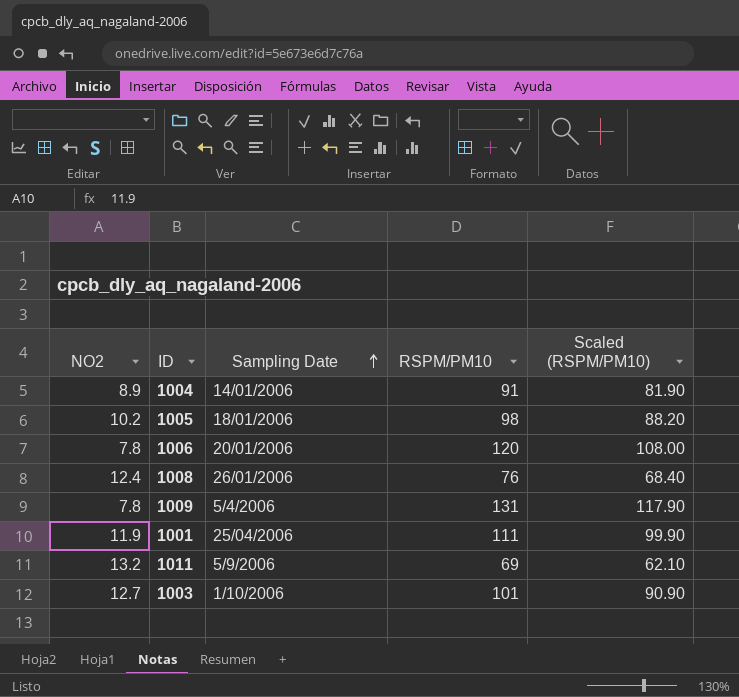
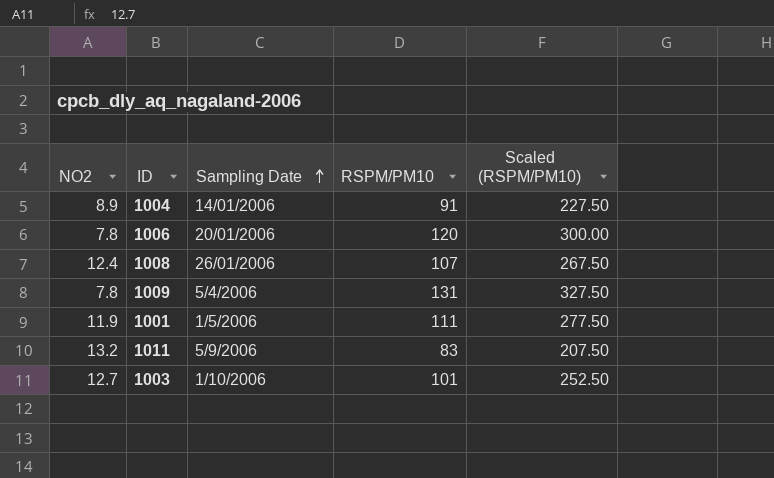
column Scaled (RSPM/PM10) | formula: [RSPM/PM10] * 0.9 -> [RSPM/PM10] * 2.5
row 1005: 10.2 | 18/01/2006 | 98 | 88.20 -> none
1008 | RSPM/PM10: 76 -> 107
1001 | Sampling Date: 25/04/2006 -> 1/5/2006
1011 | RSPM/PM10: 69 -> 83

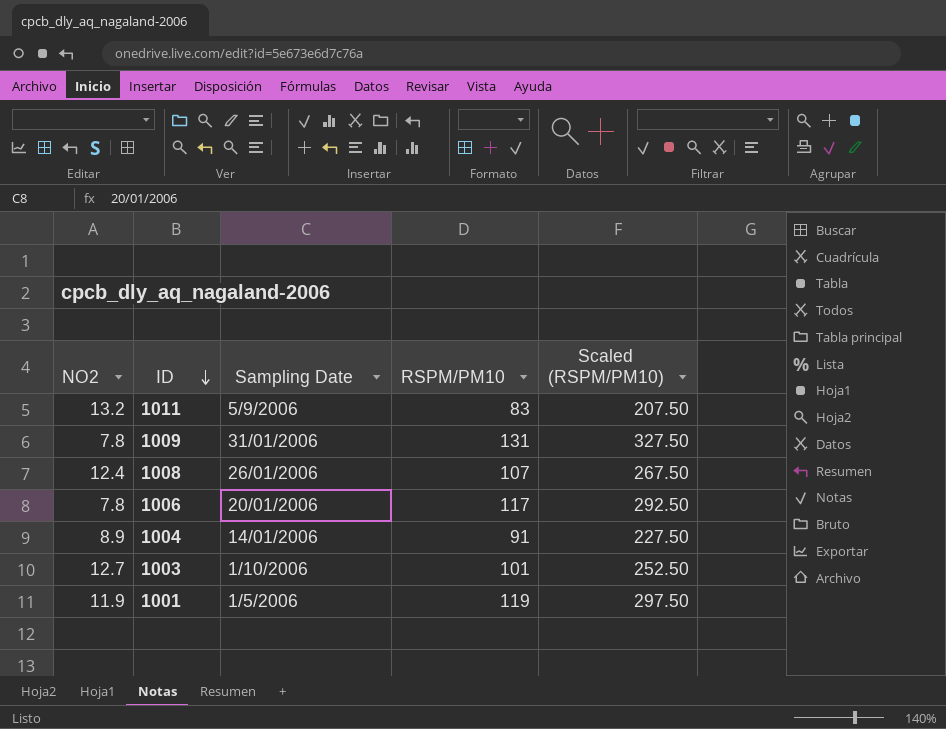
row order: Sampling Date ascending -> ID descending
1009 | Sampling Date: 5/4/2006 -> 31/01/2006
1006 | RSPM/PM10: 120 -> 117
1006 | Scaled (RSPM/PM10): 300.00 -> 292.50
1001 | RSPM/PM10: 111 -> 119
1001 | Scaled (RSPM/PM10): 277.50 -> 297.50

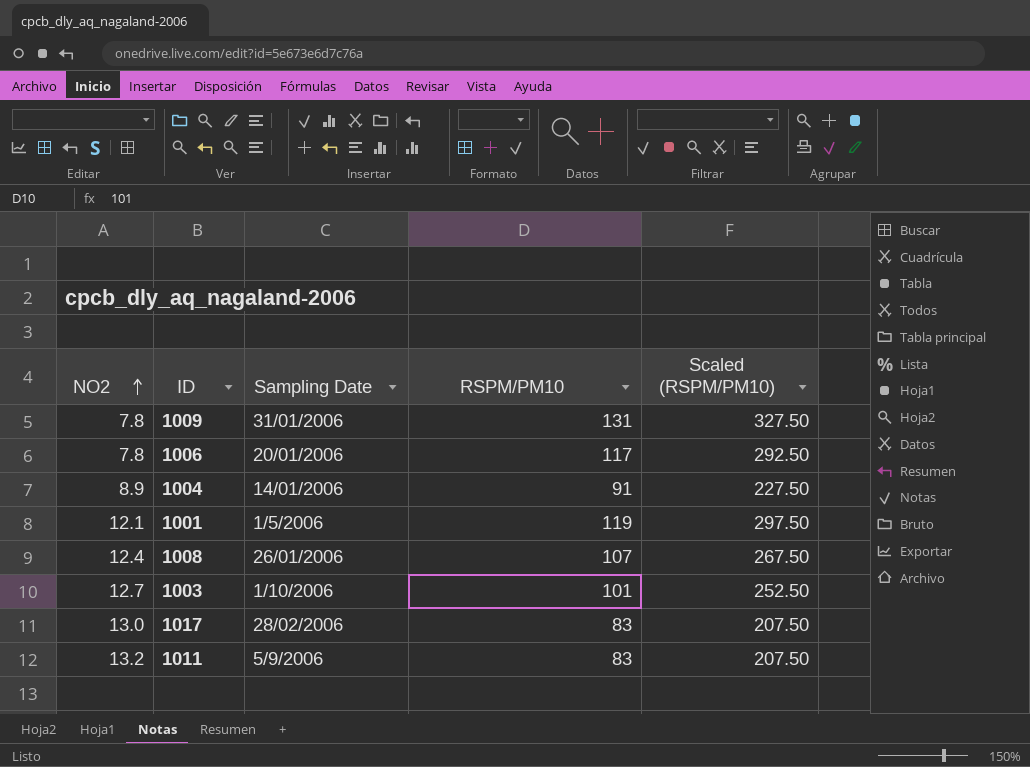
row order: ID descending -> NO2 ascending
1001 | NO2: 11.9 -> 12.1
row 1017: none -> 13.0 | 28/02/2006 | 83 | 207.50

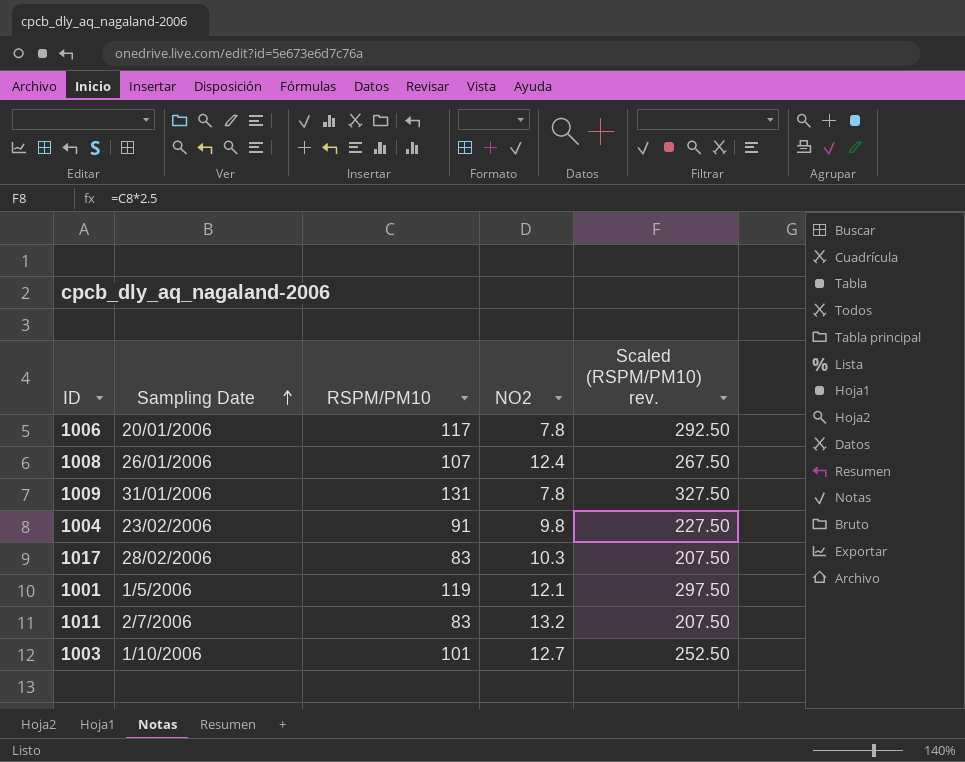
row order: NO2 ascending -> Sampling Date ascending
column NO2 | position: 1 -> 4
column name: Scaled (RSPM/PM10) -> Scaled (RSPM/PM10) rev.
1004 | Sampling Date: 14/01/2006 -> 23/02/2006
1004 | NO2: 8.9 -> 9.8
1017 | NO2: 13.0 -> 10.3
1011 | Sampling Date: 5/9/2006 -> 2/7/2006

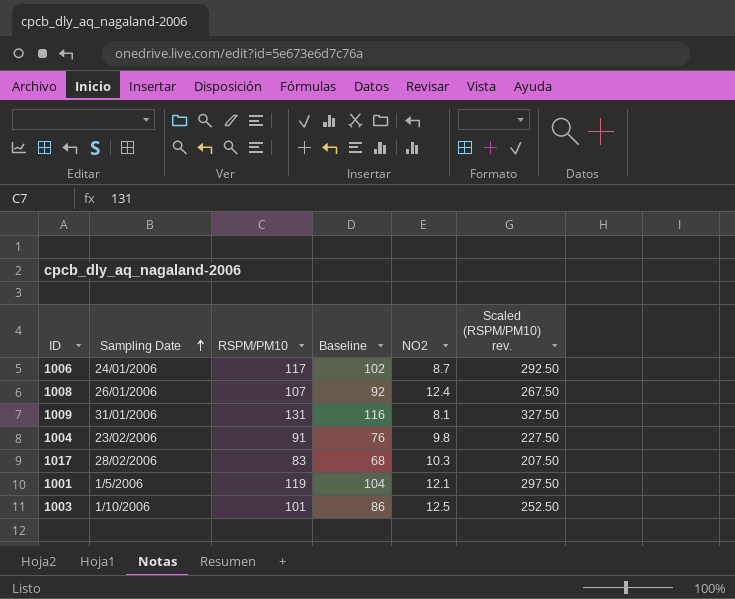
column Baseline | formula: none -> [RSPM/PM10] - 15
row 1011: 2/7/2006 | 83 | 13.2 | 207.50 -> none
1006 | Sampling Date: 20/01/2006 -> 24/01/2006
1006 | NO2: 7.8 -> 8.7
1009 | NO2: 7.8 -> 8.1
1003 | NO2: 12.7 -> 12.5

